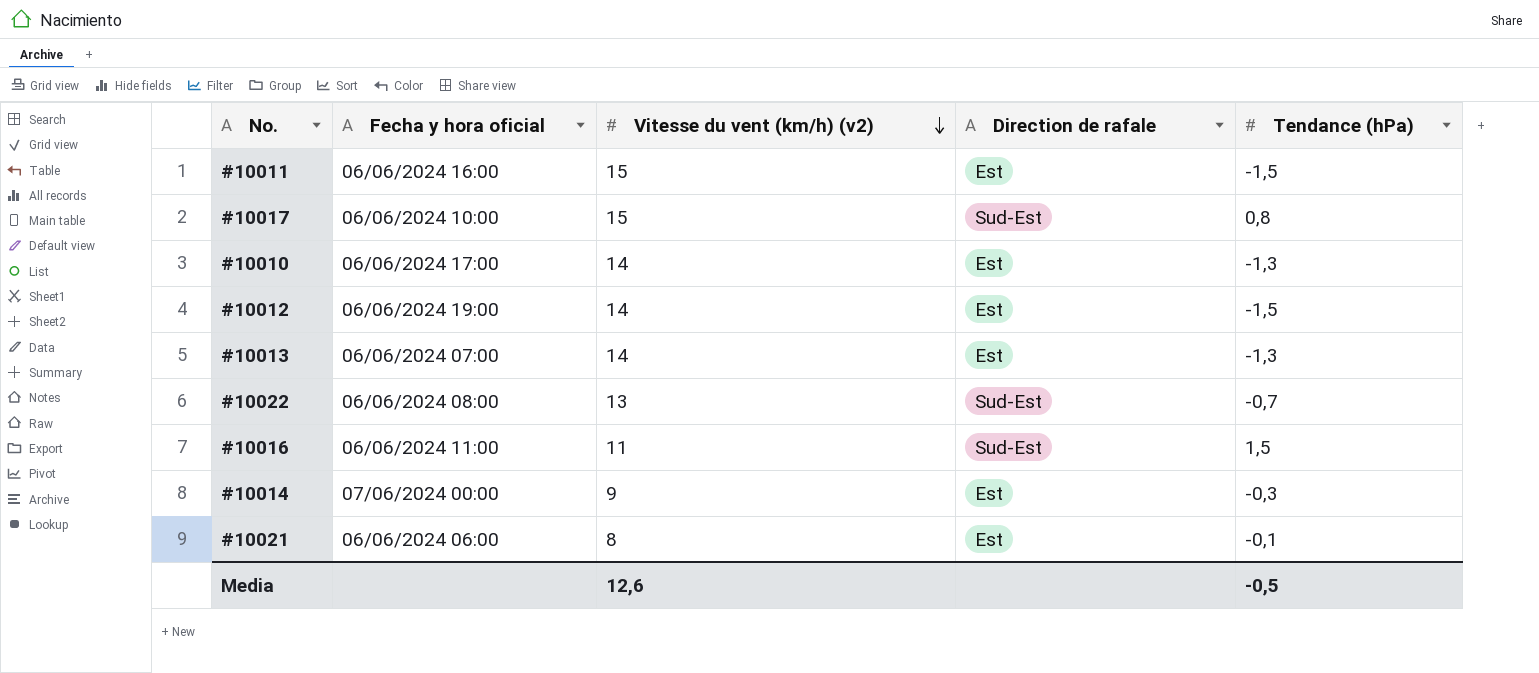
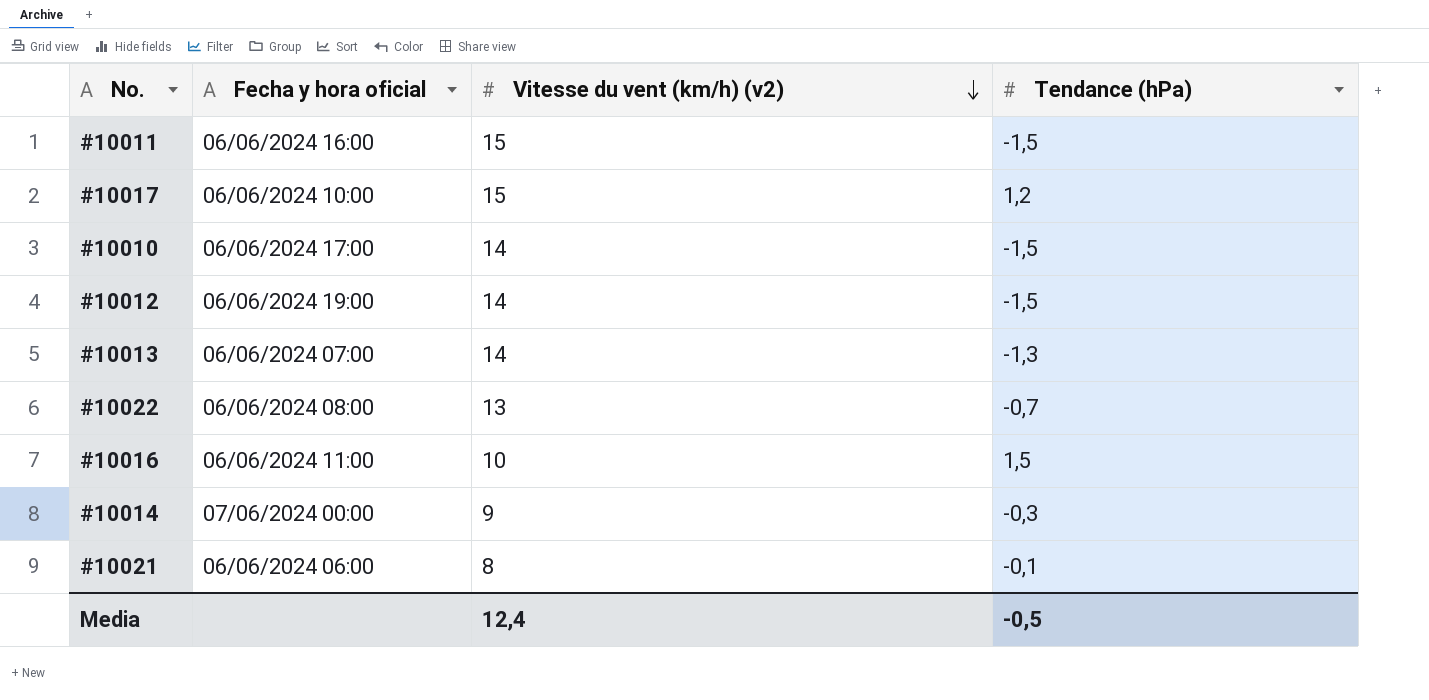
column Direction de rafale | position: 4 -> none
#10017 | Tendance (hPa): 0,8 -> 1,2
#10010 | Tendance (hPa): -1,3 -> -1,5
#10016 | Vitesse du vent (km/h) (v2): 11 -> 10
Media | Vitesse du vent (km/h) (v2): 12,6 -> 12,4

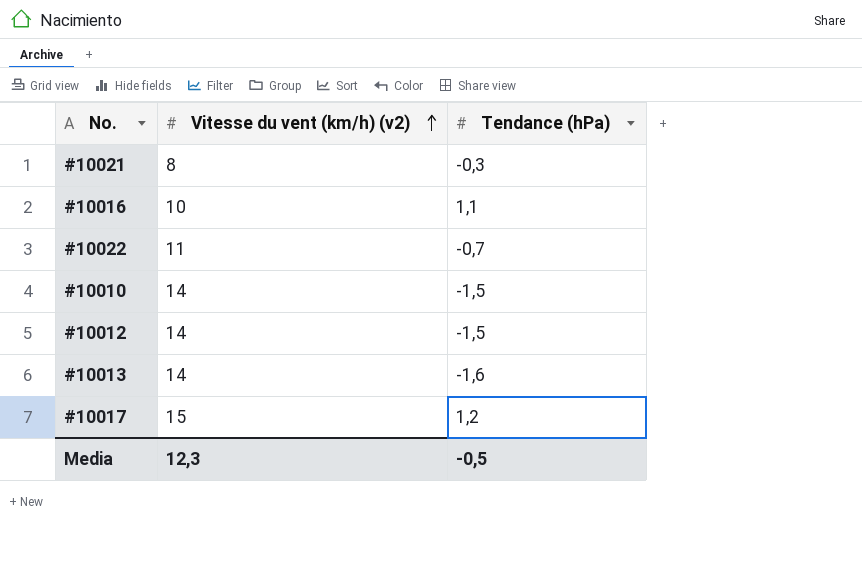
row order: Vitesse du vent (km/h) (v2) descending -> Vitesse du vent (km/h) (v2) ascending
column Fecha y hora oficial | position: 2 -> none
row #10011: 06/06/2024 16:00 | 15 | -1,5 -> none
row #10014: 07/06/2024 00:00 | 9 | -0,3 -> none
#10021 | Tendance (hPa): -0,1 -> -0,3
#10016 | Tendance (hPa): 1,5 -> 1,1
#10022 | Vitesse du vent (km/h) (v2): 13 -> 11
#10013 | Tendance (hPa): -1,3 -> -1,6
Media | Vitesse du vent (km/h) (v2): 12,4 -> 12,3

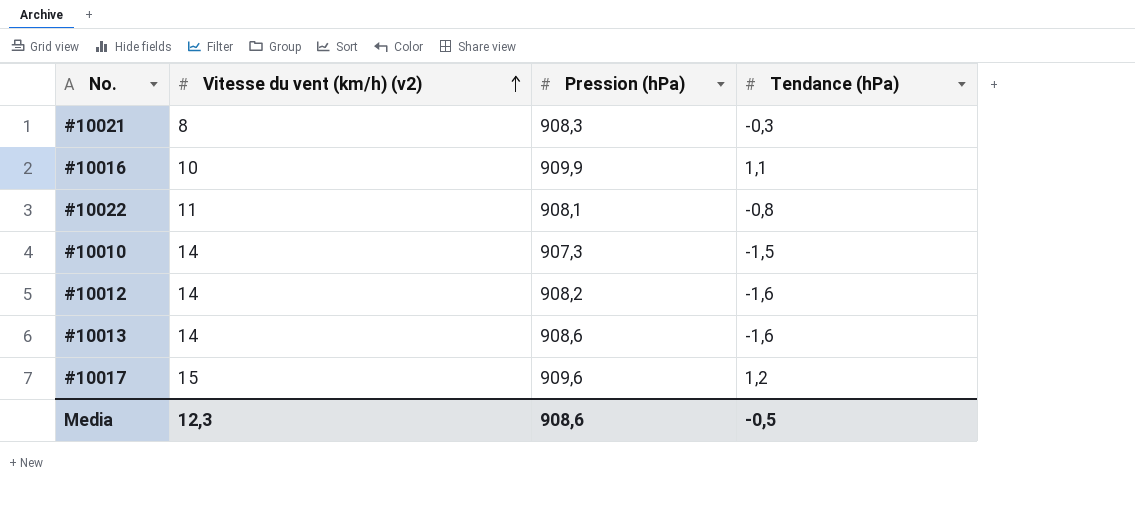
column Pression (hPa) | position: none -> 3
#10022 | Tendance (hPa): -0,7 -> -0,8
#10012 | Tendance (hPa): -1,5 -> -1,6

